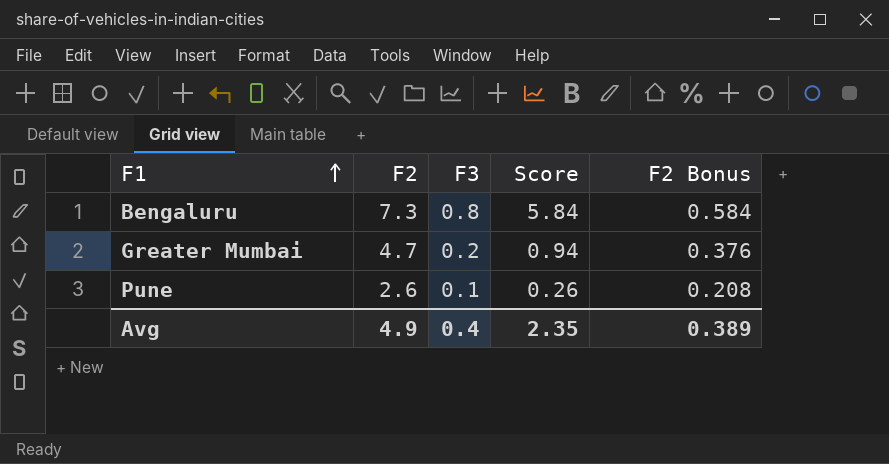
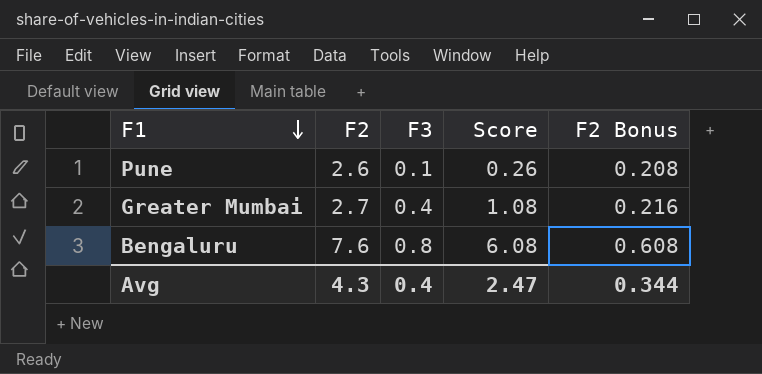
row order: F1 ascending -> F1 descending
Greater Mumbai | F2: 4.7 -> 2.7
Greater Mumbai | F3: 0.2 -> 0.4
Greater Mumbai | Score: 0.94 -> 1.08
Greater Mumbai | F2 Bonus: 0.376 -> 0.216
Bengaluru | F2: 7.3 -> 7.6
Bengaluru | Score: 5.84 -> 6.08
Bengaluru | F2 Bonus: 0.584 -> 0.608
Avg | F2: 4.9 -> 4.3
Avg | Score: 2.35 -> 2.47
Avg | F2 Bonus: 0.389 -> 0.344

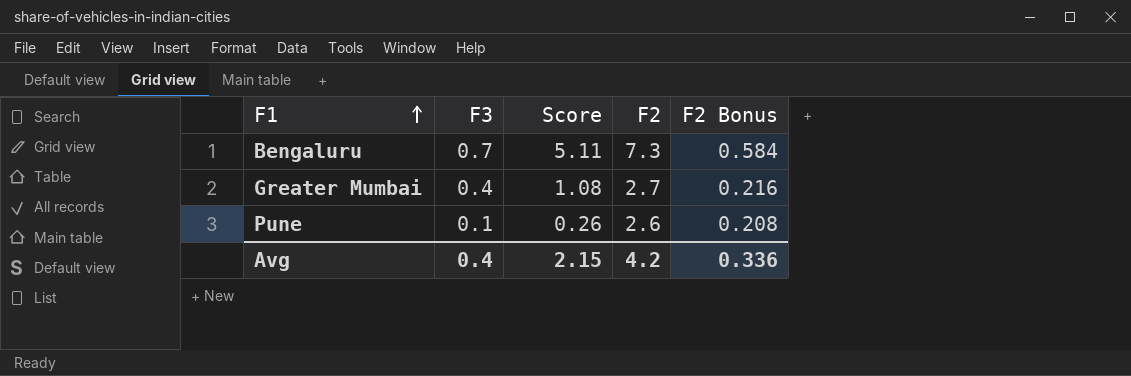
row order: F1 descending -> F1 ascending
column F2 | position: 2 -> 4
Bengaluru | F3: 0.8 -> 0.7
Bengaluru | Score: 6.08 -> 5.11
Bengaluru | F2: 7.6 -> 7.3
Bengaluru | F2 Bonus: 0.608 -> 0.584
Avg | Score: 2.47 -> 2.15
Avg | F2: 4.3 -> 4.2
Avg | F2 Bonus: 0.344 -> 0.336

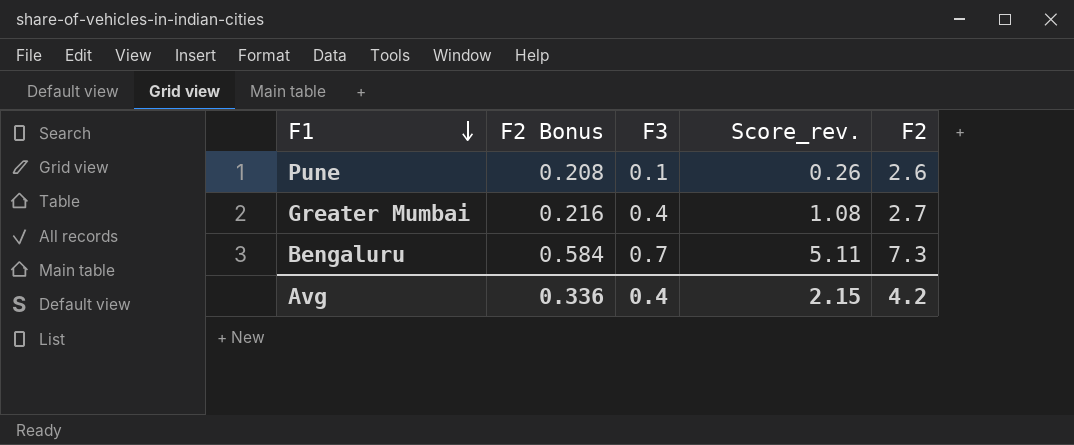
row order: F1 ascending -> F1 descending
column F2 Bonus | position: 5 -> 2
column name: Score -> Score_rev.

